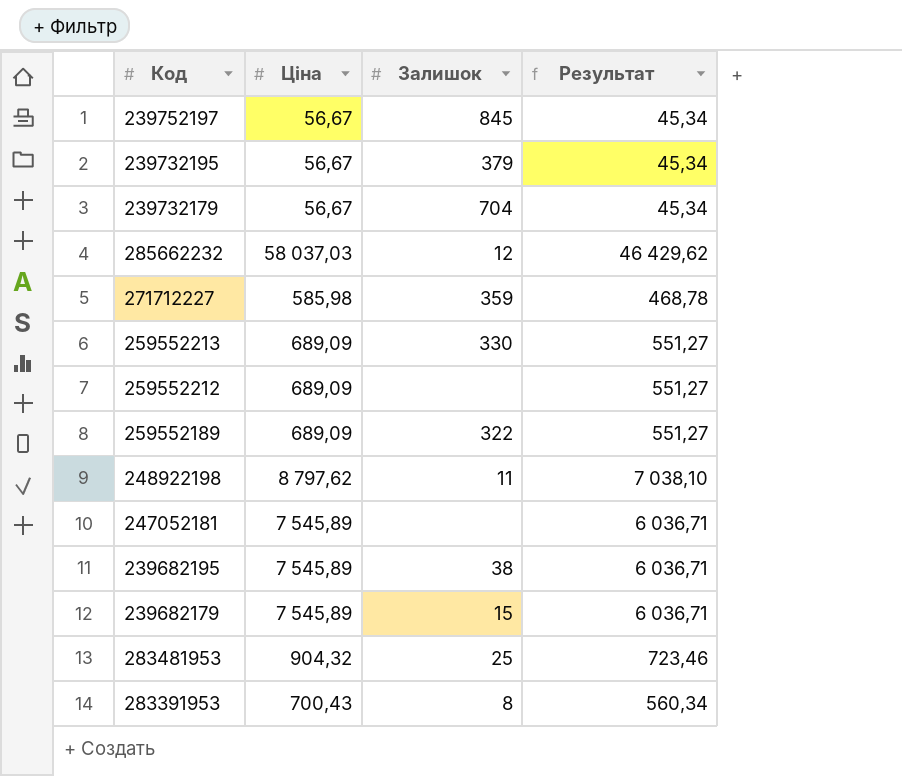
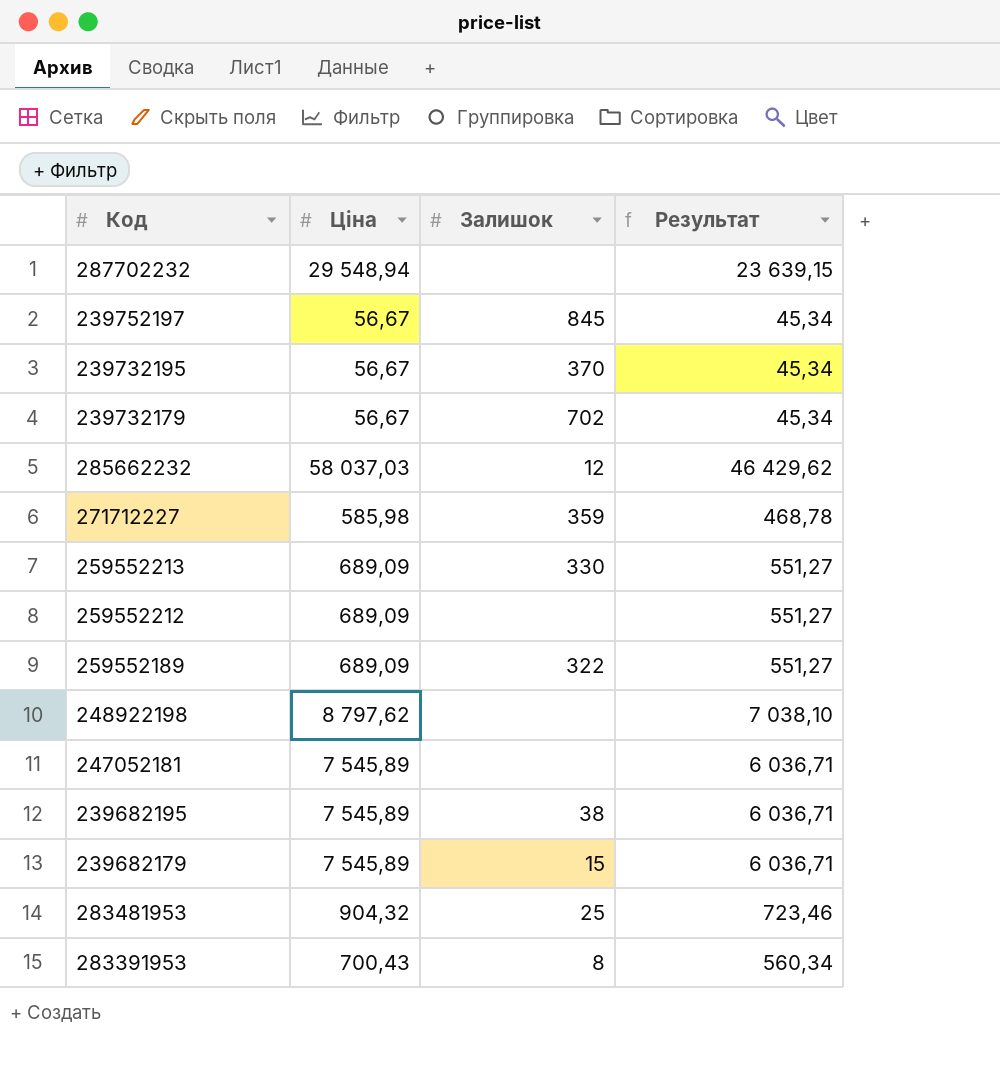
row 287702232: none -> 29 548,94 | none | 23 639,15
239732195 | Залишок: 379 -> 370
239732179 | Залишок: 704 -> 702
248922198 | Залишок: 11 -> none

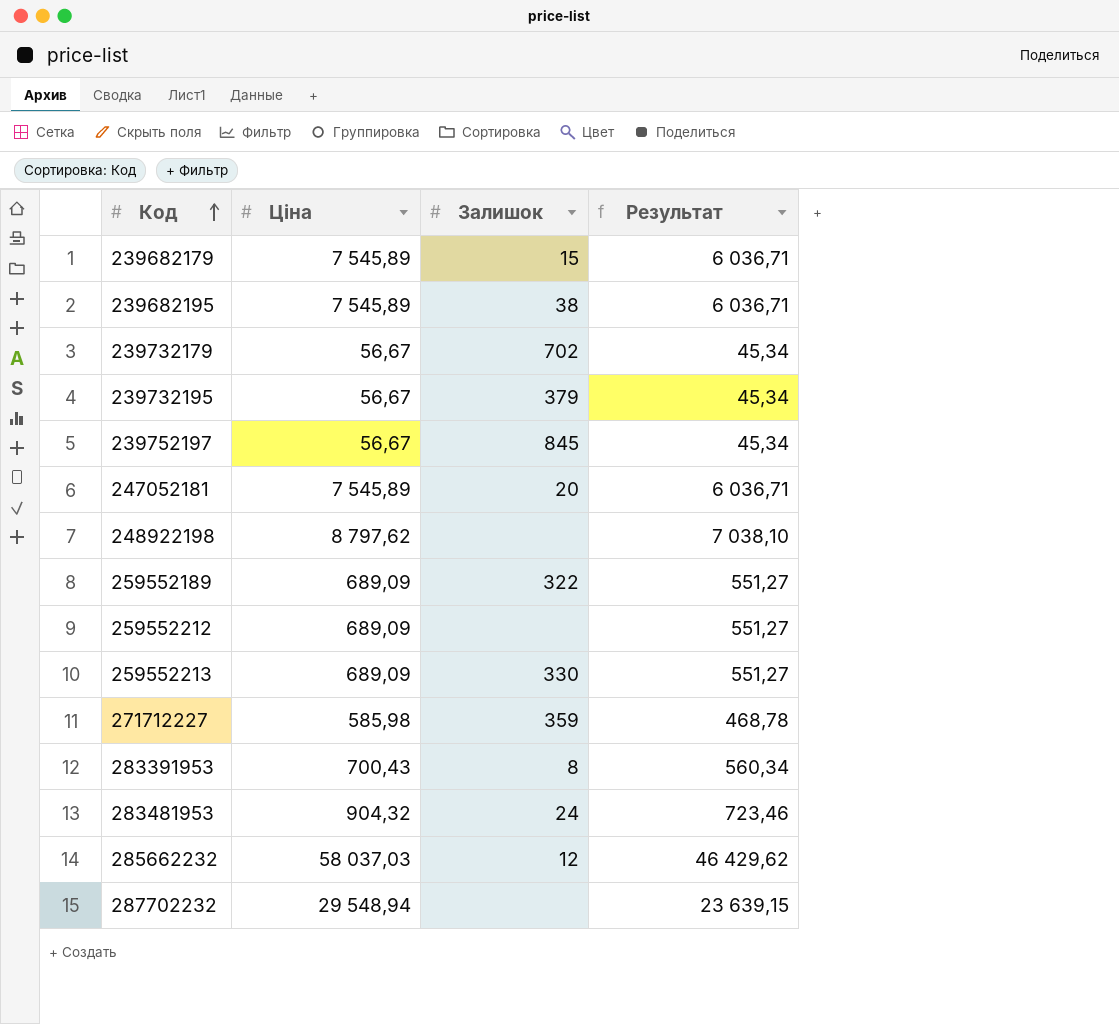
row order: none -> Код ascending
239732195 | Залишок: 370 -> 379
247052181 | Залишок: none -> 20
283481953 | Залишок: 25 -> 24

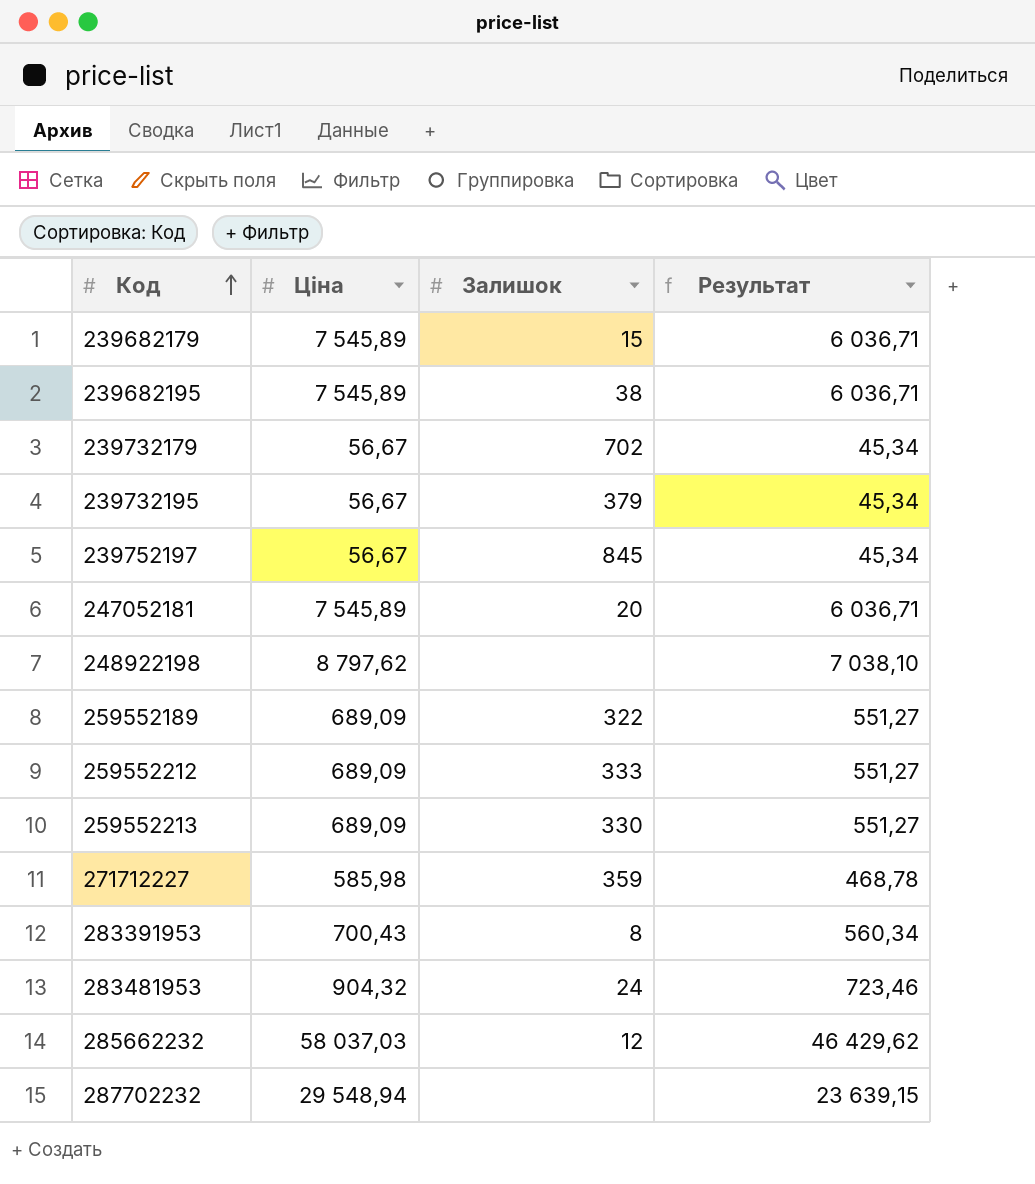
259552212 | Залишок: none -> 333

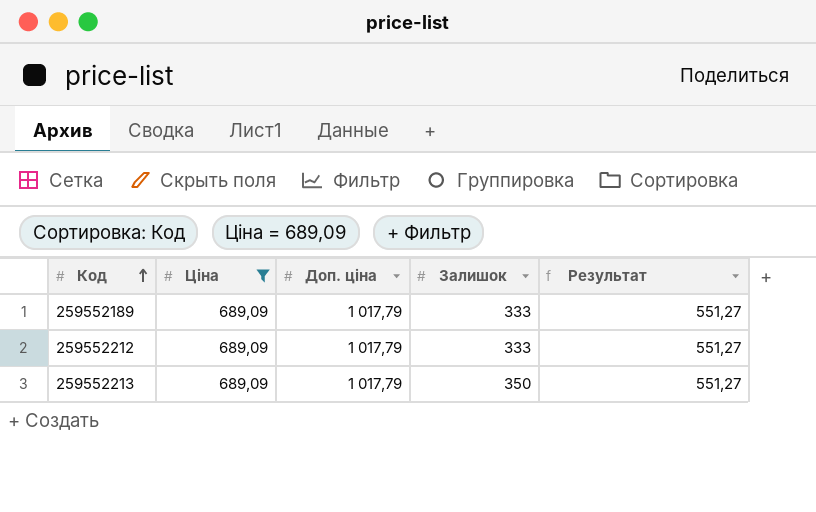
filter: none -> Ціна = 689,09
column Доп. ціна | position: none -> 3
259552189 | Залишок: 322 -> 333
259552213 | Залишок: 330 -> 350

